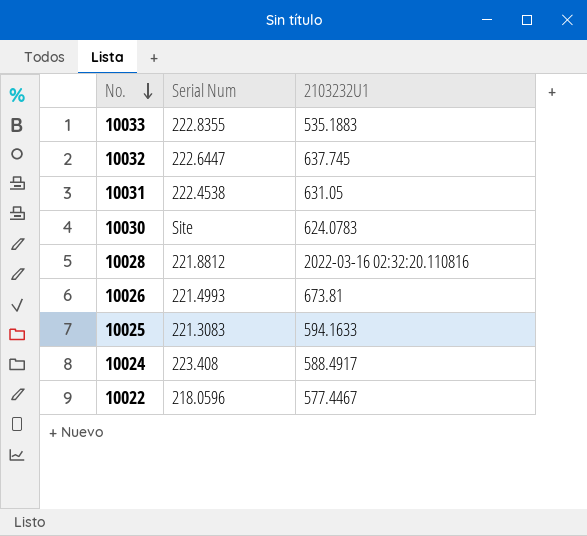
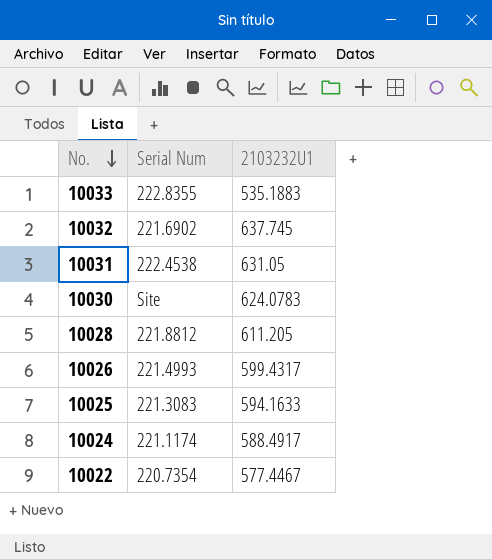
10032 | Serial Num: 222.6447 -> 221.6902
10028 | 2103232U1: 2022-03-16 02:32:20.110816 -> 611.205
10026 | 2103232U1: 673.81 -> 599.4317
10024 | Serial Num: 223.408 -> 221.1174
10022 | Serial Num: 218.0596 -> 220.7354

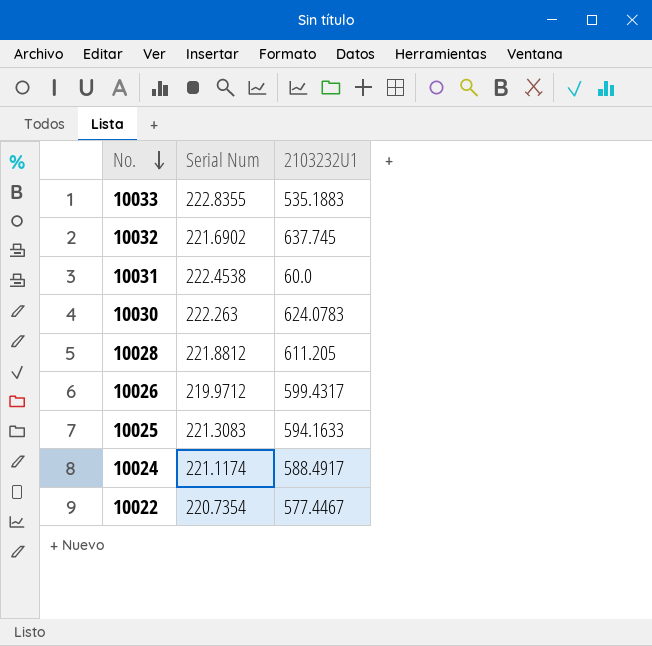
10031 | 2103232U1: 631.05 -> 60.0
10030 | Serial Num: Site -> 222.263
10026 | Serial Num: 221.4993 -> 219.9712

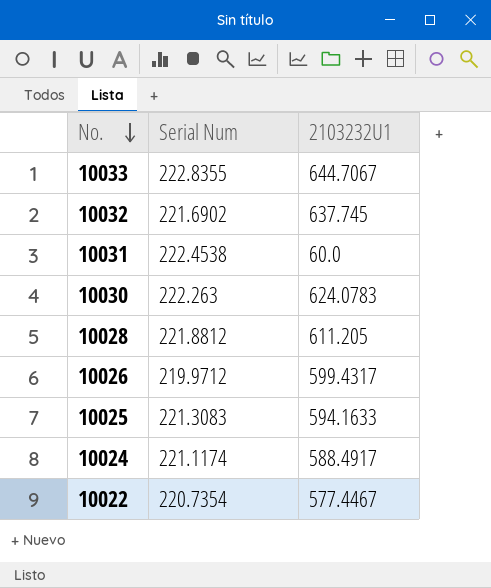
10033 | 2103232U1: 535.1883 -> 644.7067

